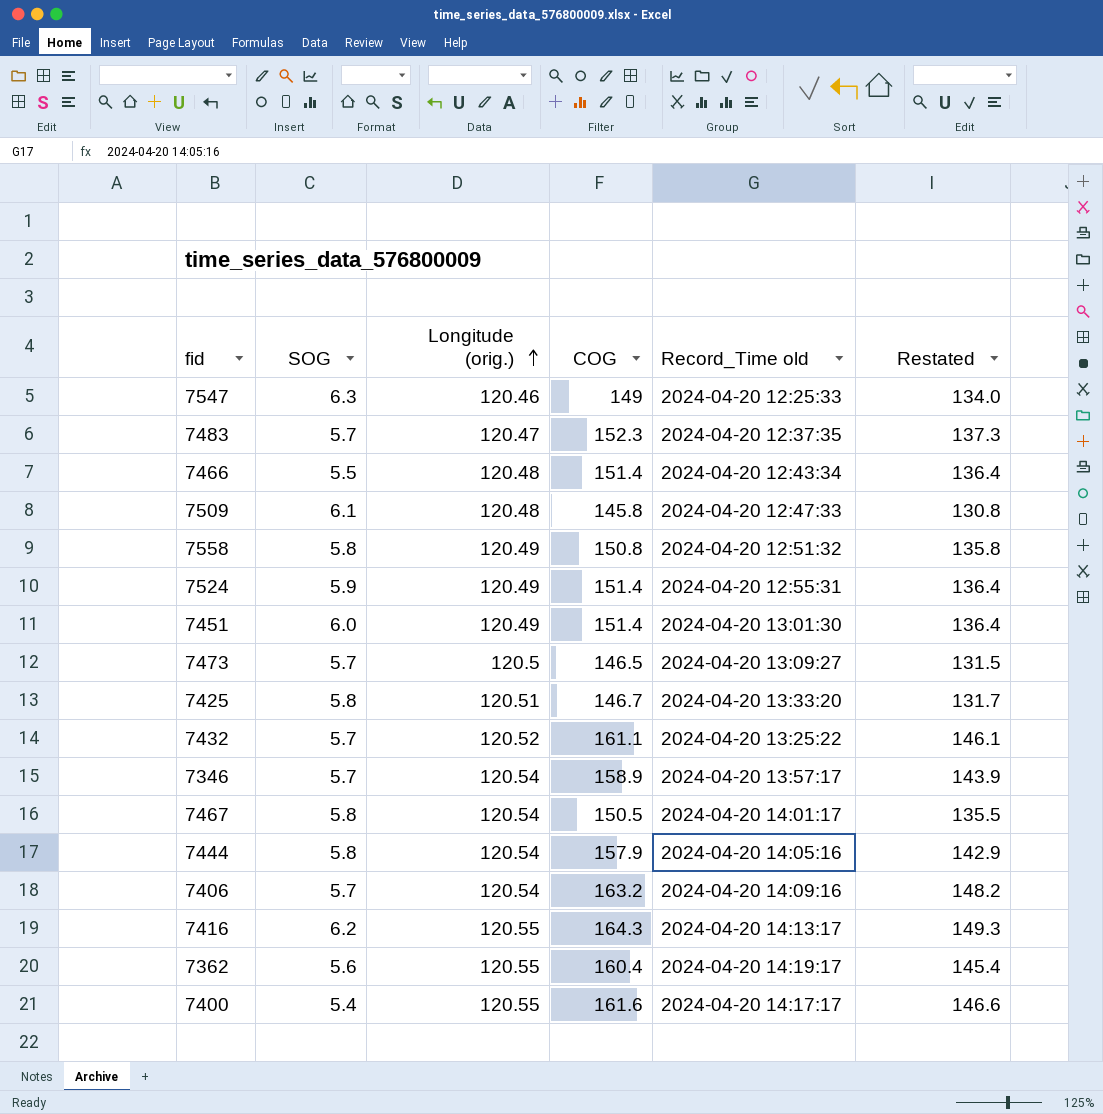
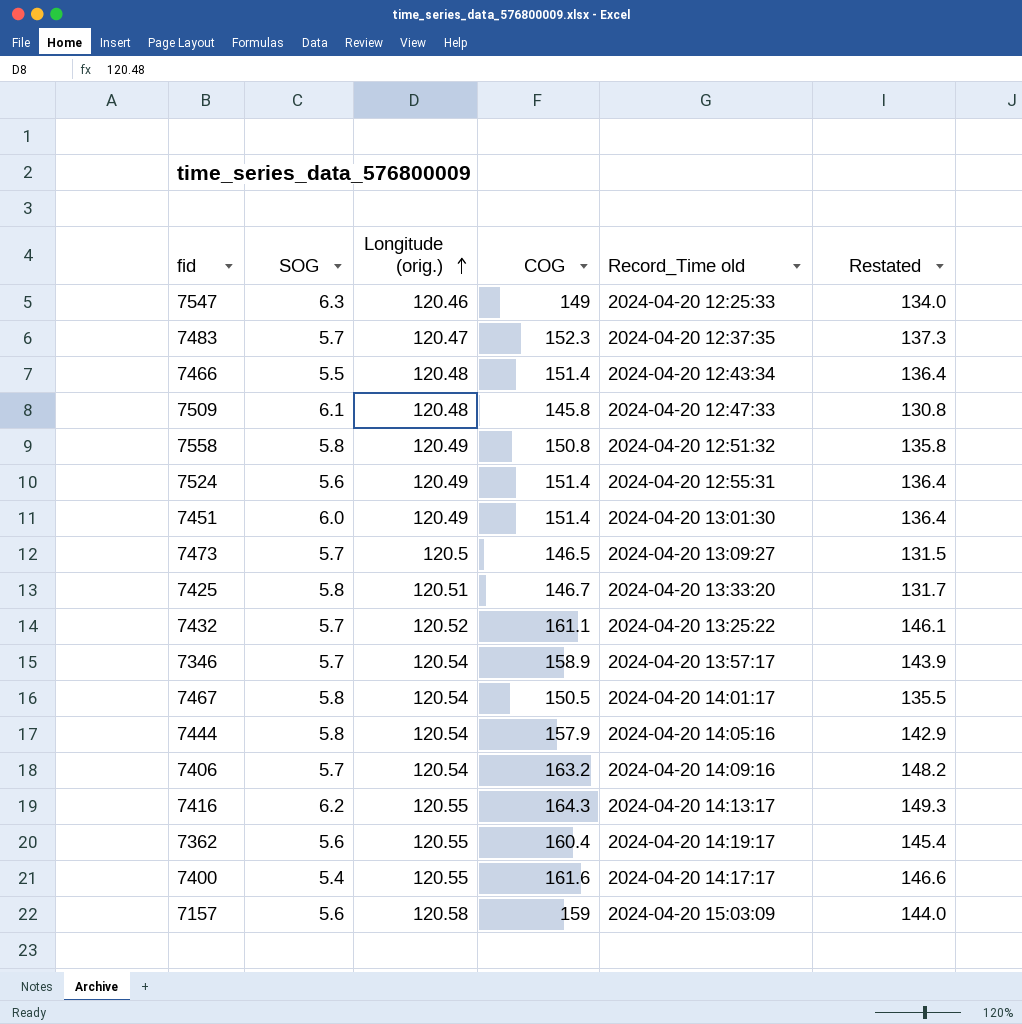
7524 | SOG: 5.9 -> 5.6
row 7157: none -> 5.6 | 120.58 | 159 | 2024-04-20 15:03:09 | 144.0

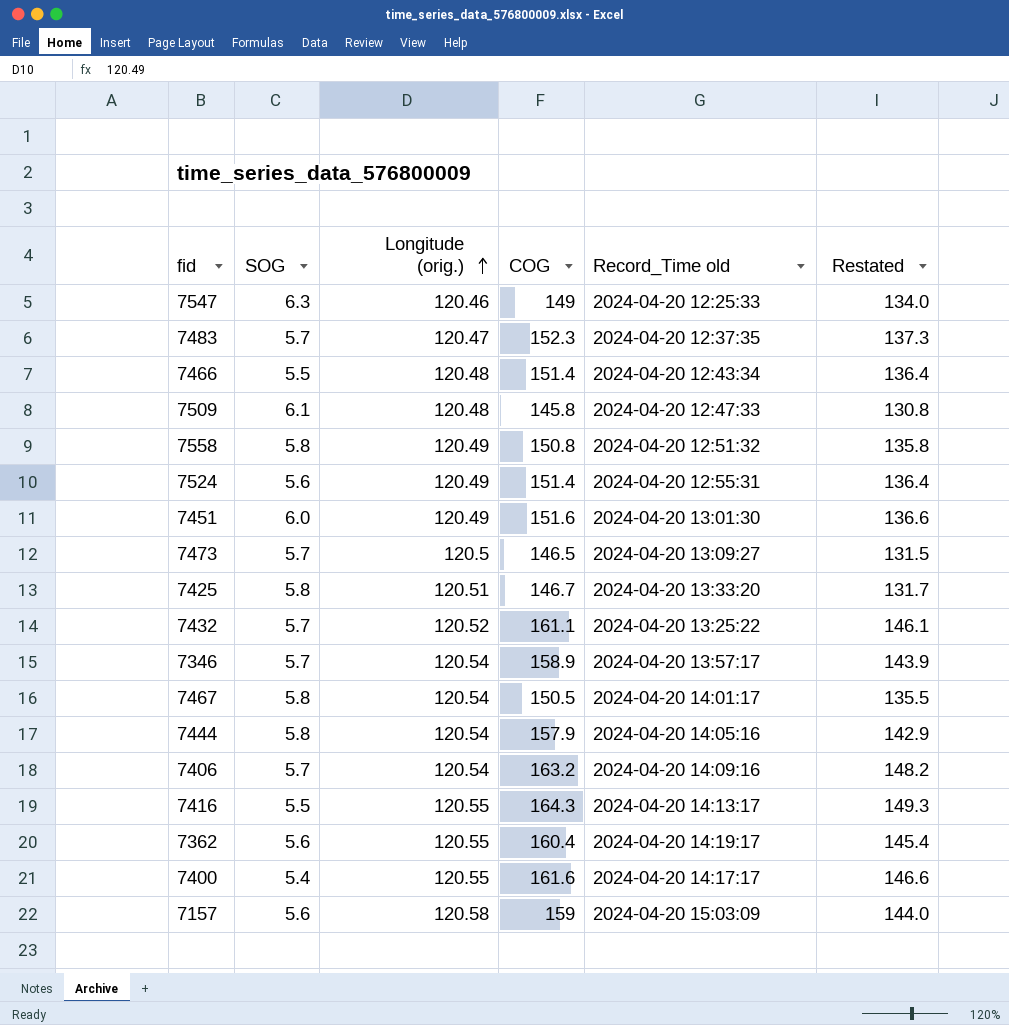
7451 | COG: 151.4 -> 151.6
7451 | Restated: 136.4 -> 136.6
7416 | SOG: 6.2 -> 5.5

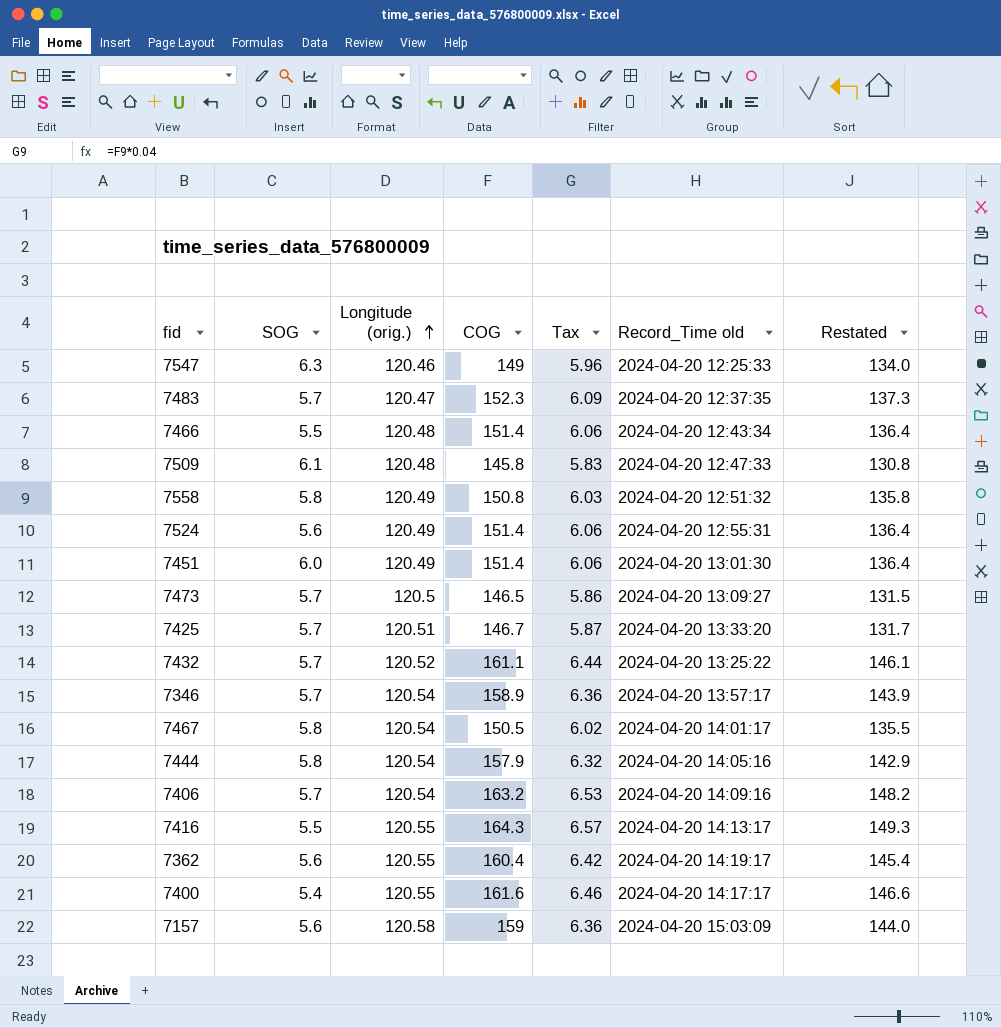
column Tax | formula: none -> [COG] * 0.04
7451 | COG: 151.6 -> 151.4
7451 | Restated: 136.6 -> 136.4
7425 | SOG: 5.8 -> 5.7

